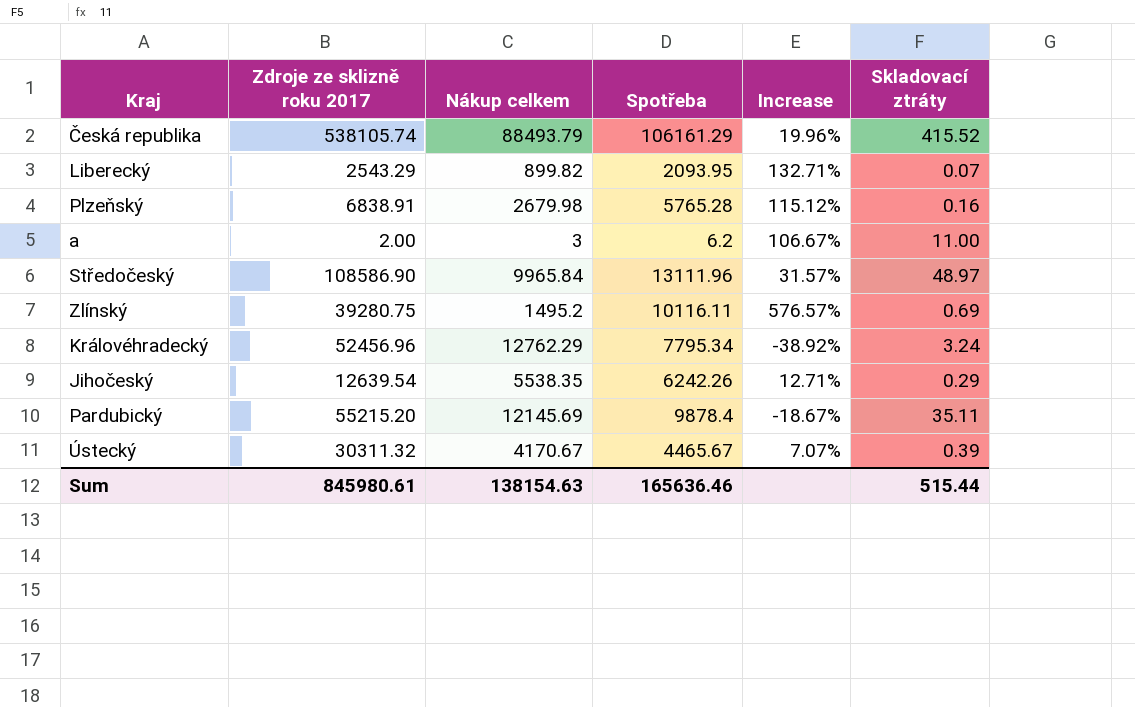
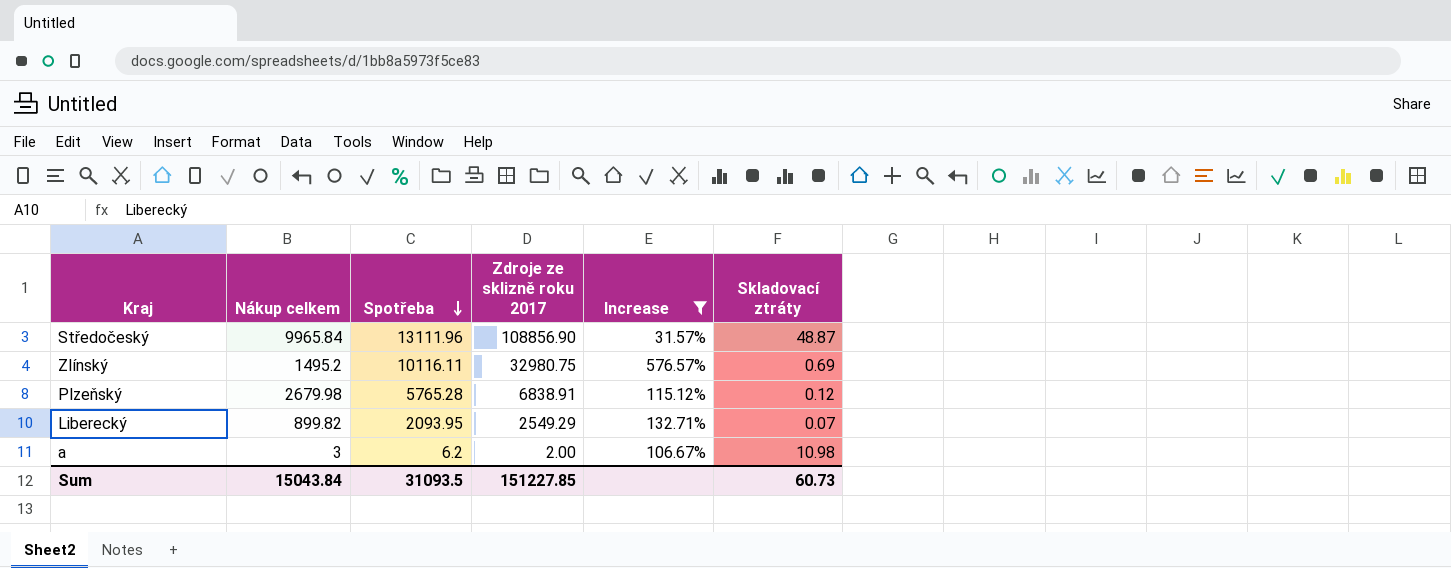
filter: none -> Increase >= 31.57%
row order: none -> Spotřeba descending
column Zdroje ze sklizně roku 2017 | position: 2 -> 4
Středočeský | Zdroje ze sklizně roku 2017: 108586.90 -> 108856.90
Středočeský | Skladovací ztráty: 48.97 -> 48.87
Zlínský | Zdroje ze sklizně roku 2017: 39280.75 -> 32980.75
Plzeňský | Skladovací ztráty: 0.16 -> 0.12
Liberecký | Zdroje ze sklizně roku 2017: 2543.29 -> 2549.29
a | Skladovací ztráty: 11.00 -> 10.98
Sum | Nákup celkem: 138154.63 -> 15043.84
Sum | Spotřeba: 165636.46 -> 31093.5
Sum | Zdroje ze sklizně roku 2017: 845980.61 -> 151227.85
Sum | Skladovací ztráty: 515.44 -> 60.73

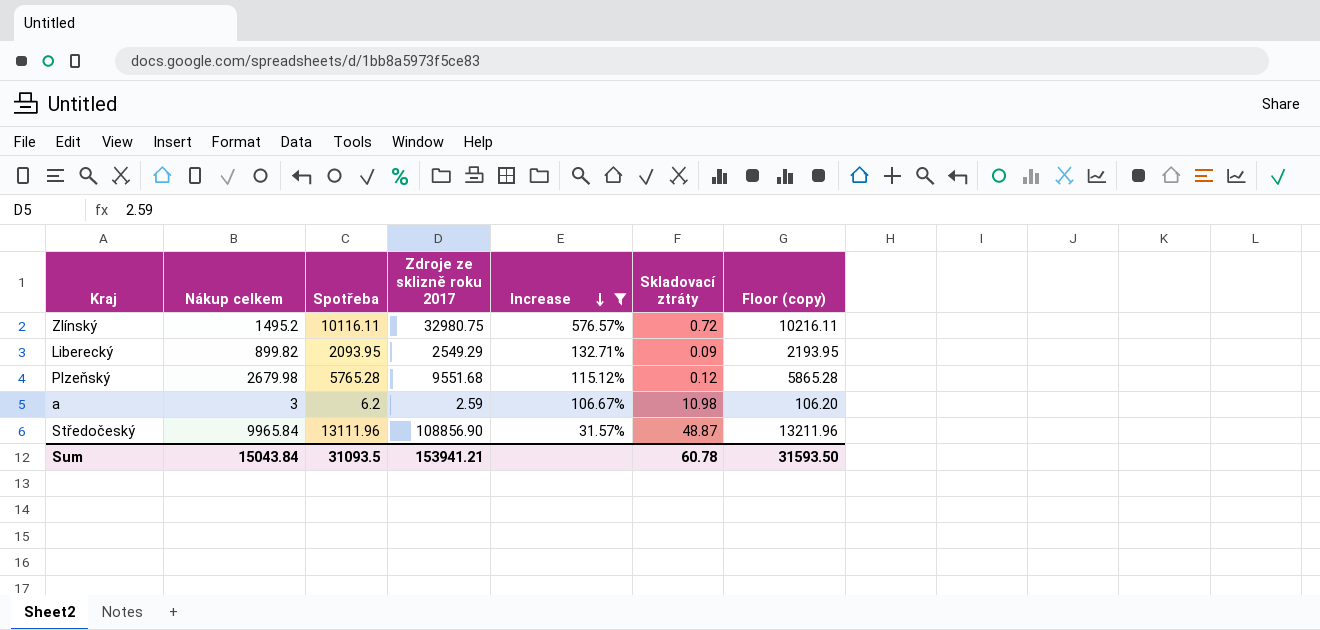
row order: Spotřeba descending -> Increase descending
column Floor (copy) | formula: none -> [Spotřeba] + 100
Zlínský | Skladovací ztráty: 0.69 -> 0.72
Liberecký | Skladovací ztráty: 0.07 -> 0.09
Plzeňský | Zdroje ze sklizně roku 2017: 6838.91 -> 9551.68
a | Zdroje ze sklizně roku 2017: 2.00 -> 2.59
Sum | Zdroje ze sklizně roku 2017: 151227.85 -> 153941.21
Sum | Skladovací ztráty: 60.73 -> 60.78

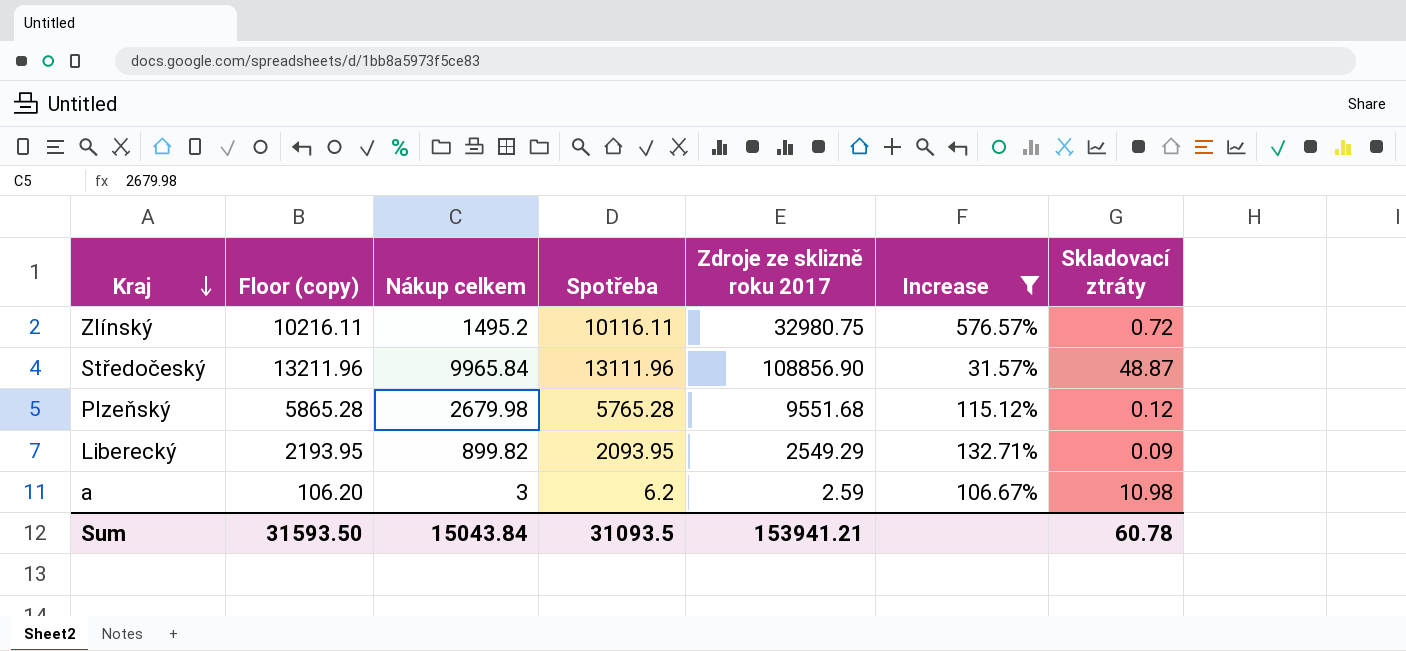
row order: Increase descending -> Kraj descending
column Floor (copy) | position: 7 -> 2

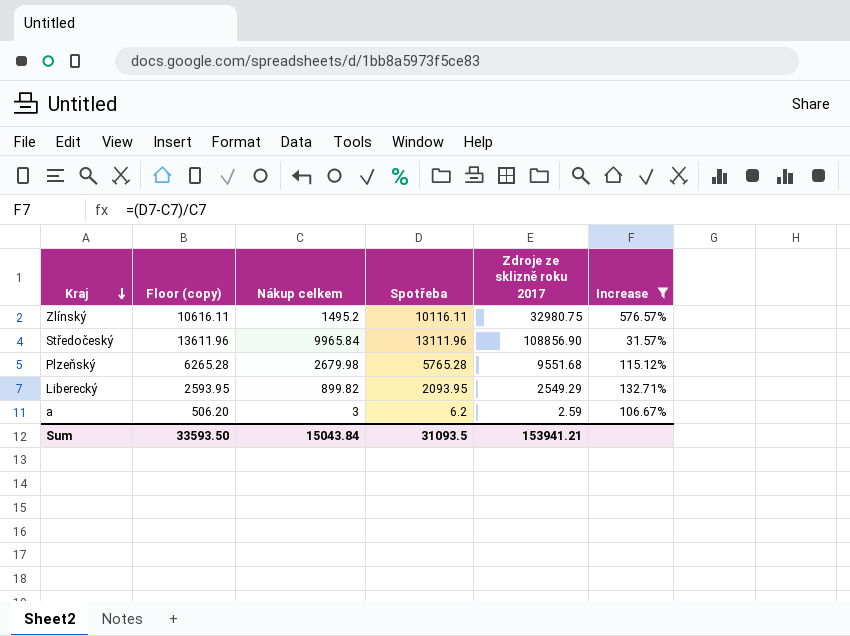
column Skladovací ztráty | position: 7 -> none
column Floor (copy) | formula: [Spotřeba] + 100 -> [Spotřeba] + 500
Sum | Floor (copy): 31593.50 -> 33593.50

